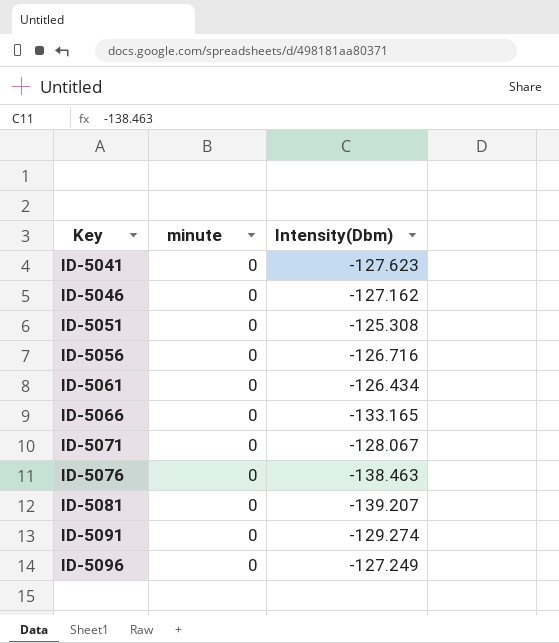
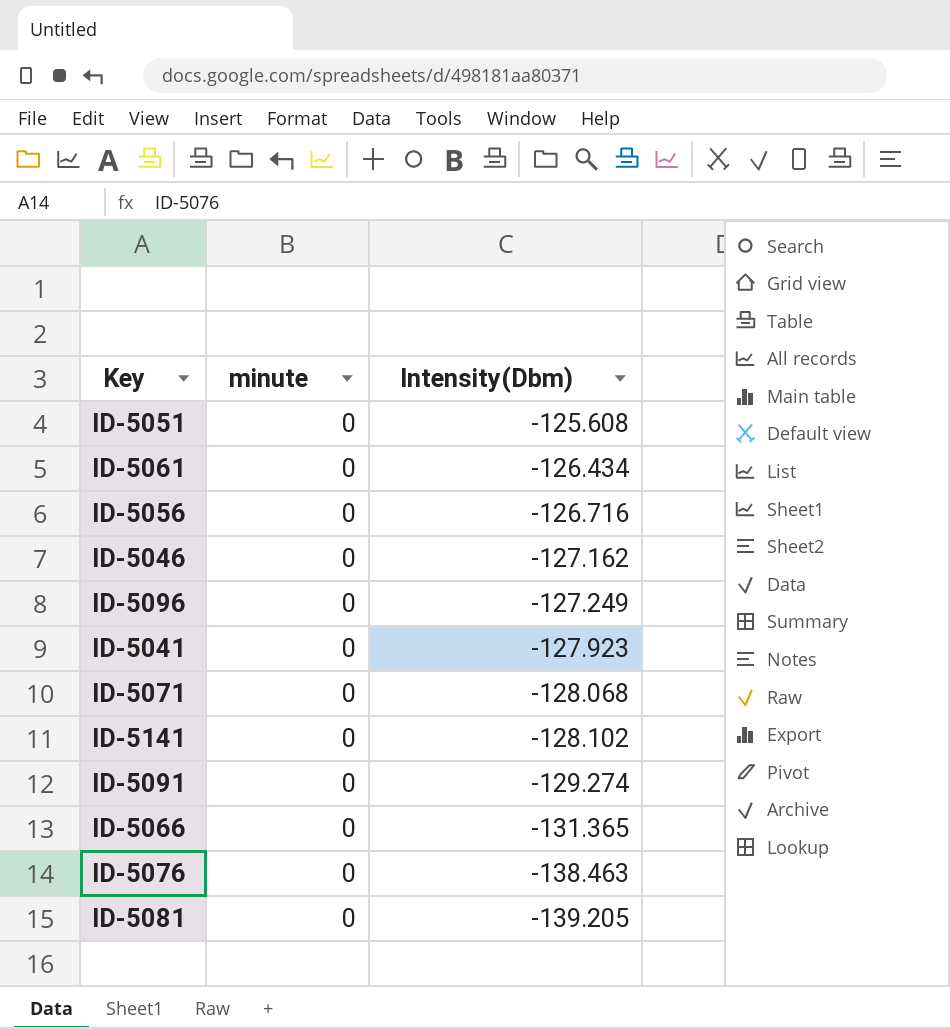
row order: Key ascending -> Intensity(Dbm) descending
ID-5051 | Intensity(Dbm): -125.308 -> -125.608
ID-5041 | Intensity(Dbm): -127.623 -> -127.923
ID-5071 | Intensity(Dbm): -128.067 -> -128.068
row ID-5141: none -> 0 | -128.102
ID-5066 | Intensity(Dbm): -133.165 -> -131.365
ID-5081 | Intensity(Dbm): -139.207 -> -139.205

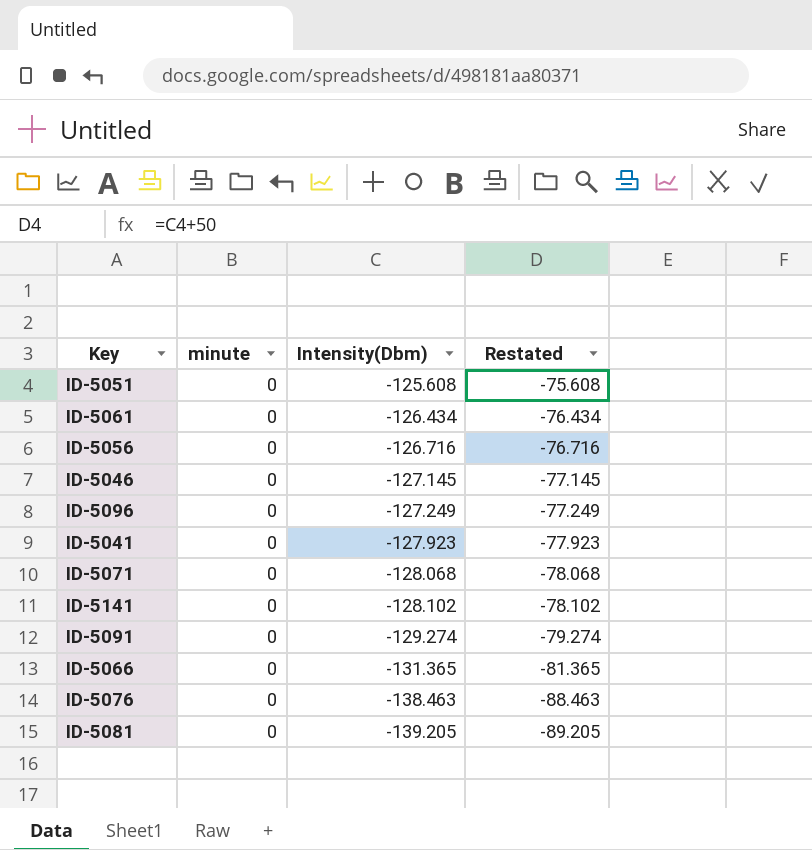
column Restated | formula: none -> [Intensity(Dbm)] + 50
ID-5046 | Intensity(Dbm): -127.162 -> -127.145

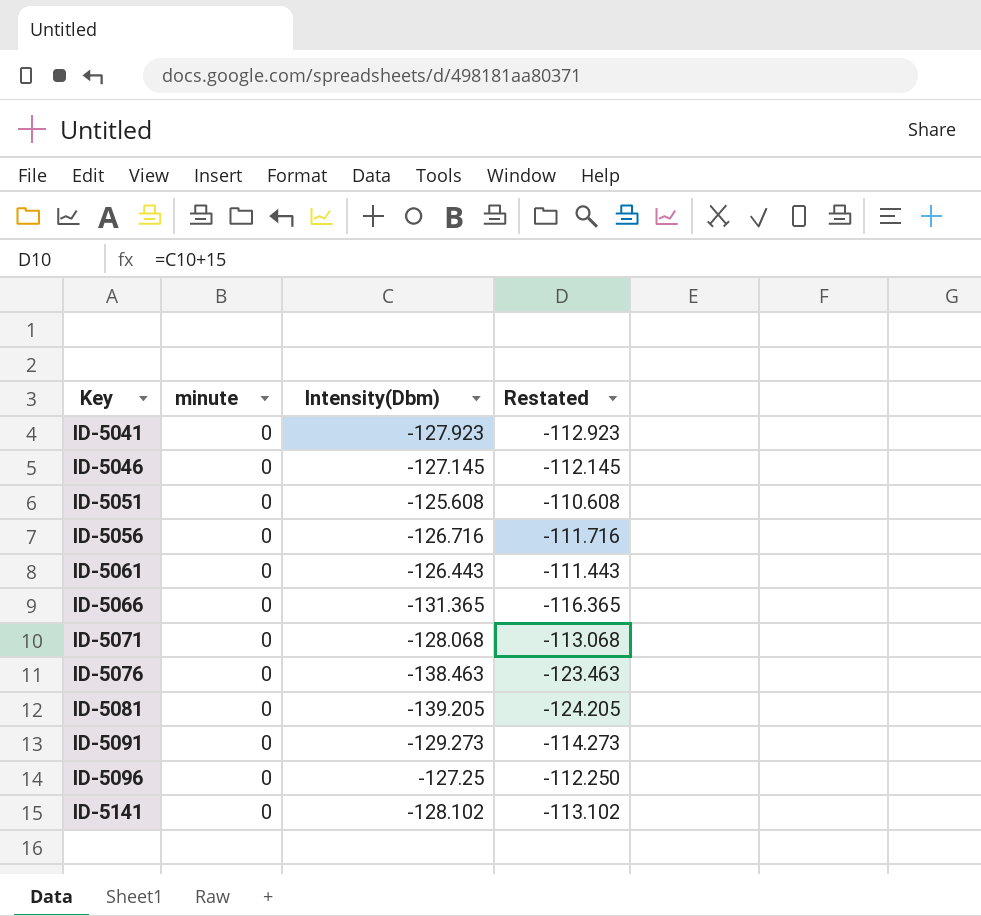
row order: Intensity(Dbm) descending -> Key ascending
column Restated | formula: [Intensity(Dbm)] + 50 -> [Intensity(Dbm)] + 15
ID-5061 | Intensity(Dbm): -126.434 -> -126.443
ID-5091 | Intensity(Dbm): -129.274 -> -129.273
ID-5096 | Intensity(Dbm): -127.249 -> -127.25

